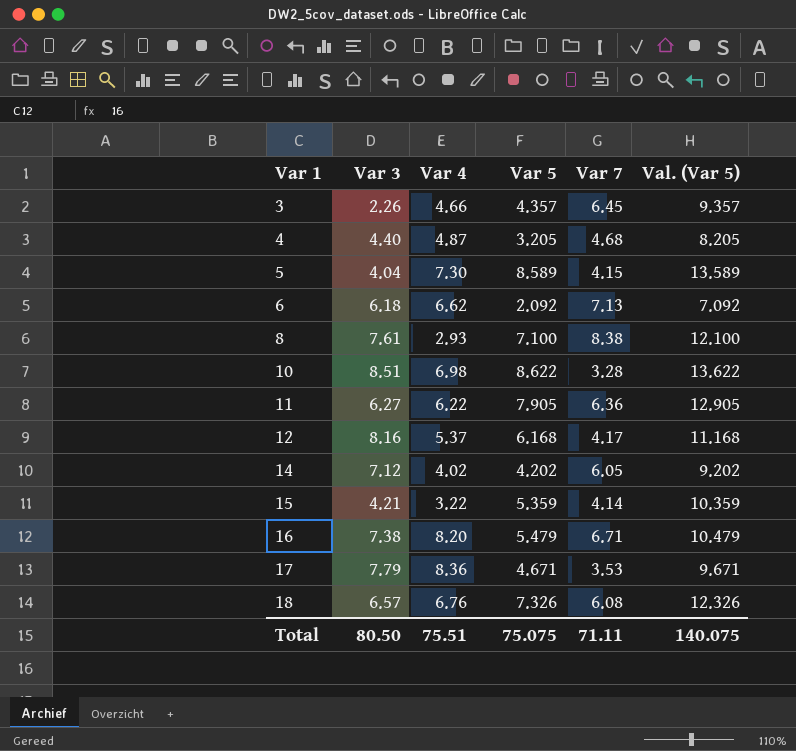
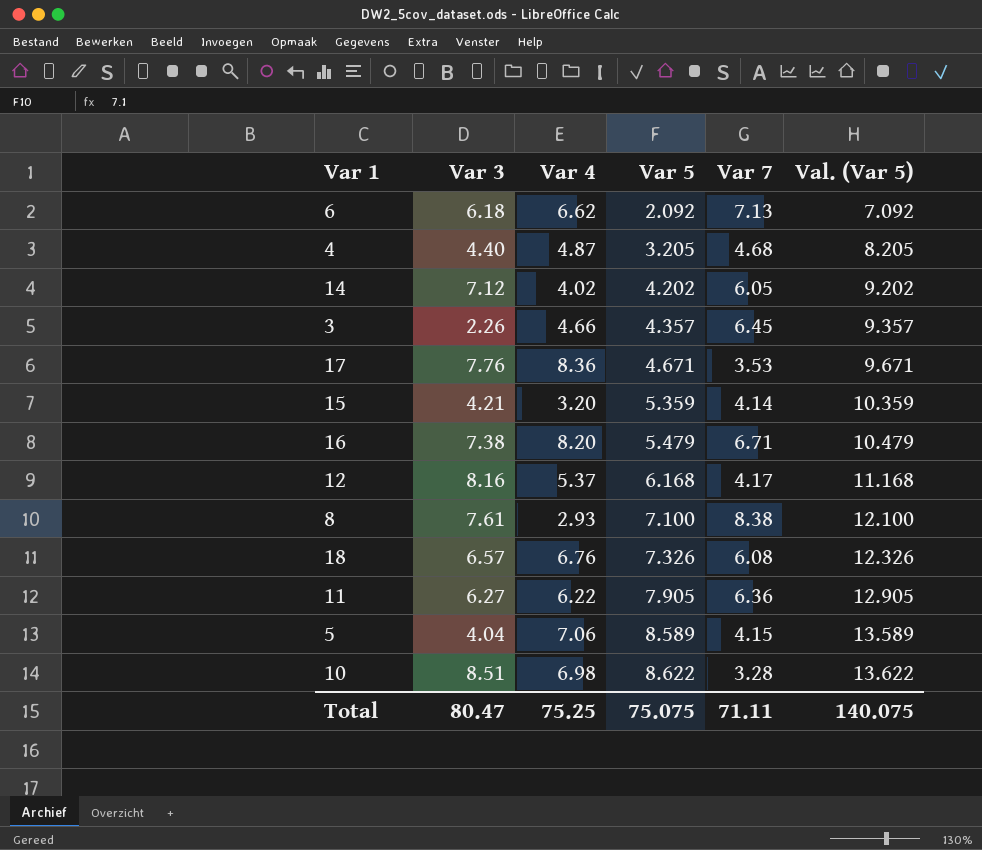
row order: Var 1 ascending -> Var 5 ascending
17 | Var 3: 7.79 -> 7.76
15 | Var 4: 3.22 -> 3.20
5 | Var 4: 7.30 -> 7.06
Total | Var 3: 80.50 -> 80.47
Total | Var 4: 75.51 -> 75.25

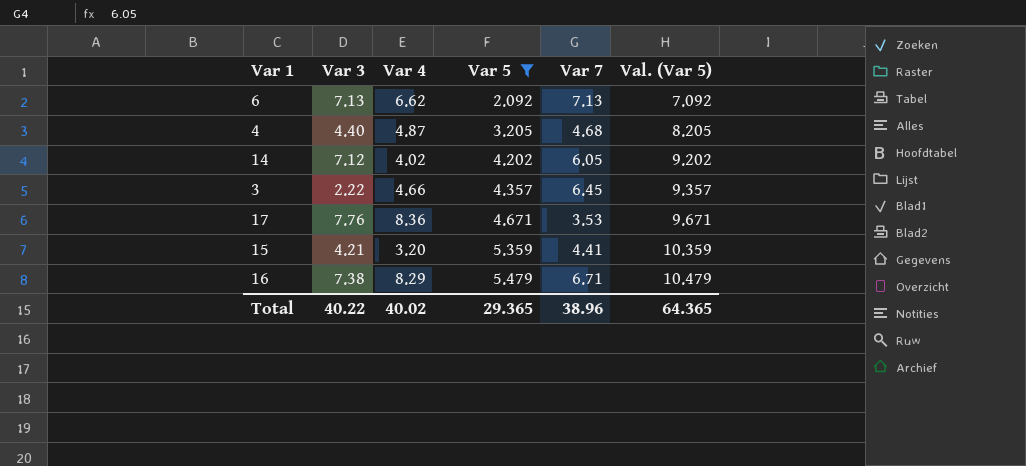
filter: none -> Var 5 <= 5.479
6 | Var 3: 6.18 -> 7.13
3 | Var 3: 2.26 -> 2.22
15 | Var 7: 4.14 -> 4.41
16 | Var 4: 8.20 -> 8.29
Total | Var 3: 80.47 -> 40.22
Total | Var 4: 75.25 -> 40.02
Total | Var 5: 75.075 -> 29.365
Total | Var 7: 71.11 -> 38.96
Total | Val. (Var 5): 140.075 -> 64.365

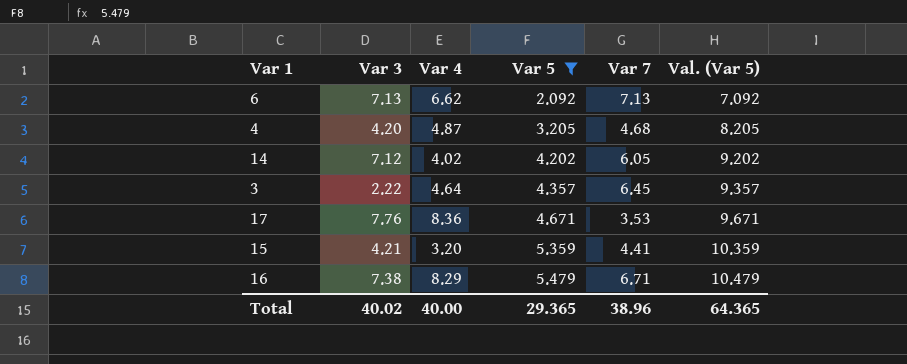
4 | Var 3: 4.40 -> 4.20
3 | Var 4: 4.66 -> 4.64
Total | Var 3: 40.22 -> 40.02
Total | Var 4: 40.02 -> 40.00

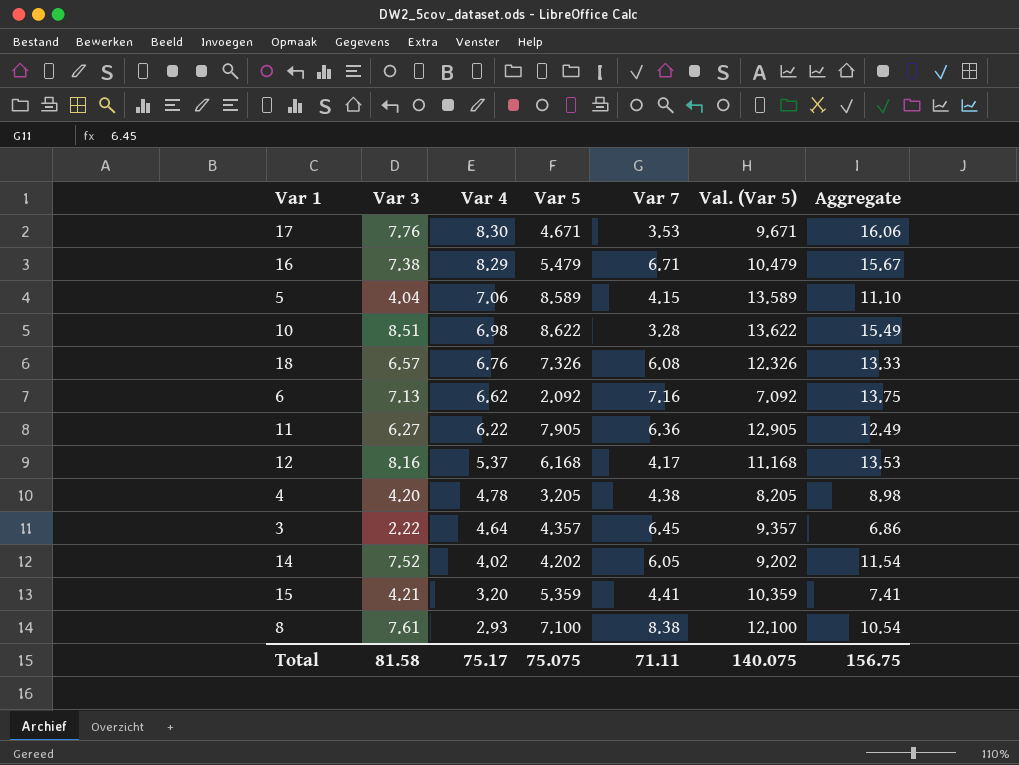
filter: Var 5 <= 5.479 -> none
row order: Var 5 ascending -> Var 4 descending
column Aggregate | formula: none -> [Var 3] + [Var 4]
17 | Var 4: 8.36 -> 8.30
6 | Var 7: 7.13 -> 7.16
4 | Var 4: 4.87 -> 4.78
4 | Var 7: 4.68 -> 4.38
14 | Var 3: 7.12 -> 7.52
Total | Var 3: 40.02 -> 81.58
Total | Var 4: 40.00 -> 75.17
Total | Var 5: 29.365 -> 75.075
Total | Var 7: 38.96 -> 71.11
Total | Val. (Var 5): 64.365 -> 140.075

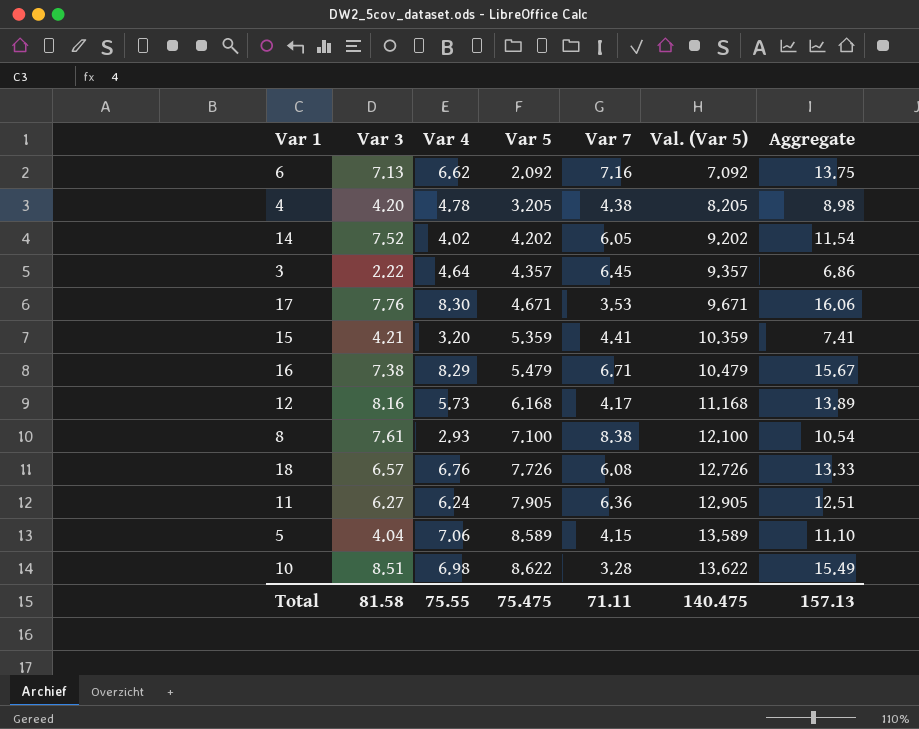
row order: Var 4 descending -> Var 5 ascending
12 | Var 4: 5.37 -> 5.73
12 | Aggregate: 13.53 -> 13.89
18 | Var 5: 7.326 -> 7.726
18 | Val. (Var 5): 12.326 -> 12.726
11 | Var 4: 6.22 -> 6.24
11 | Aggregate: 12.49 -> 12.51
Total | Var 4: 75.17 -> 75.55
Total | Var 5: 75.075 -> 75.475
Total | Val. (Var 5): 140.075 -> 140.475
Total | Aggregate: 156.75 -> 157.13

